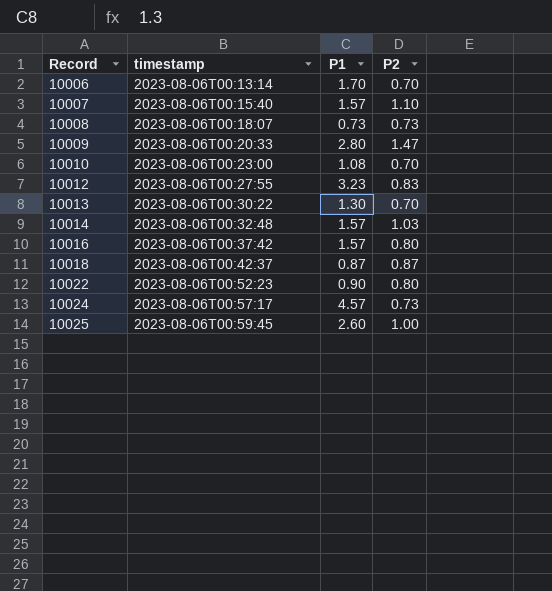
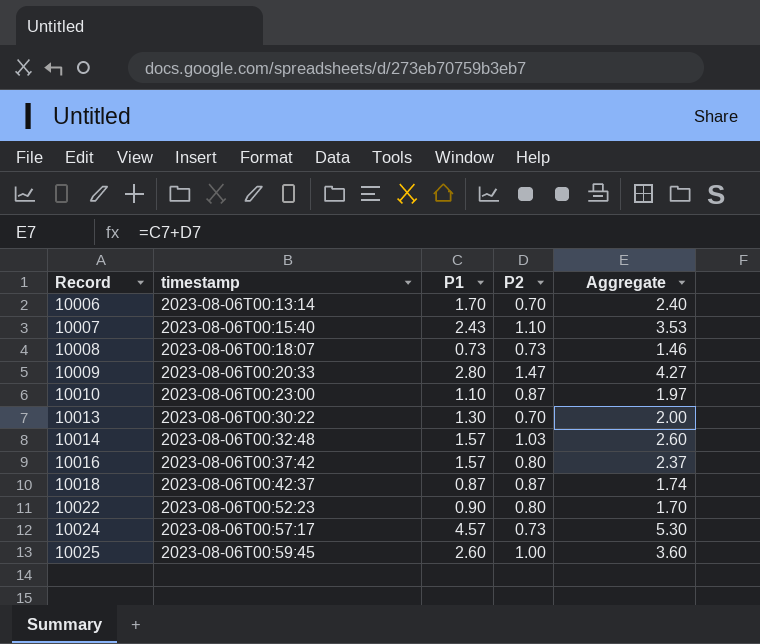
column Aggregate | formula: none -> [P1] + [P2]
row 10012: 2023-08-06T00:27:55 | 3.23 | 0.83 -> none
10007 | P1: 1.57 -> 2.43
10010 | P1: 1.08 -> 1.10
10010 | P2: 0.70 -> 0.87

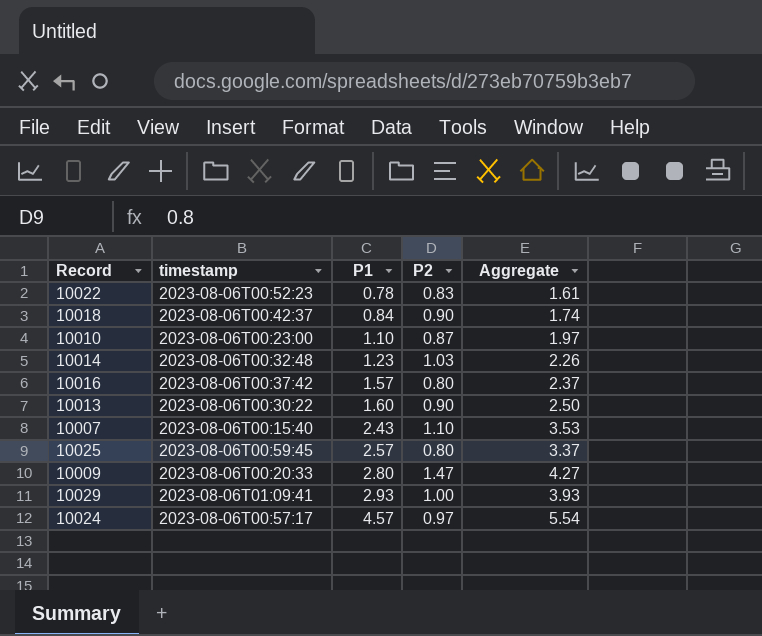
row order: Record ascending -> P1 ascending
row 10006: 2023-08-06T00:13:14 | 1.70 | 0.70 | 2.40 -> none
row 10008: 2023-08-06T00:18:07 | 0.73 | 0.73 | 1.46 -> none
10022 | P1: 0.90 -> 0.78
10022 | P2: 0.80 -> 0.83
10022 | Aggregate: 1.70 -> 1.61
10018 | P1: 0.87 -> 0.84
10018 | P2: 0.87 -> 0.90
10014 | P1: 1.57 -> 1.23
10014 | Aggregate: 2.60 -> 2.26
10013 | P1: 1.30 -> 1.60
10013 | P2: 0.70 -> 0.90
10013 | Aggregate: 2.00 -> 2.50
10025 | P1: 2.60 -> 2.57
10025 | P2: 1.00 -> 0.80
10025 | Aggregate: 3.60 -> 3.37
row 10029: none -> 2023-08-06T01:09:41 | 2.93 | 1.00 | 3.93
10024 | P2: 0.73 -> 0.97
10024 | Aggregate: 5.30 -> 5.54

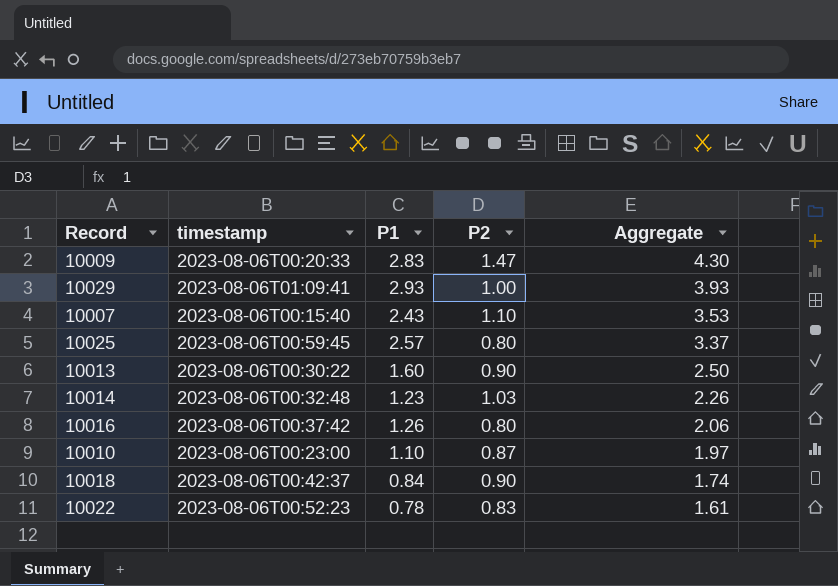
row order: P1 ascending -> Aggregate descending
row 10024: 2023-08-06T00:57:17 | 4.57 | 0.97 | 5.54 -> none
10009 | P1: 2.80 -> 2.83
10009 | Aggregate: 4.27 -> 4.30
10016 | P1: 1.57 -> 1.26
10016 | Aggregate: 2.37 -> 2.06

